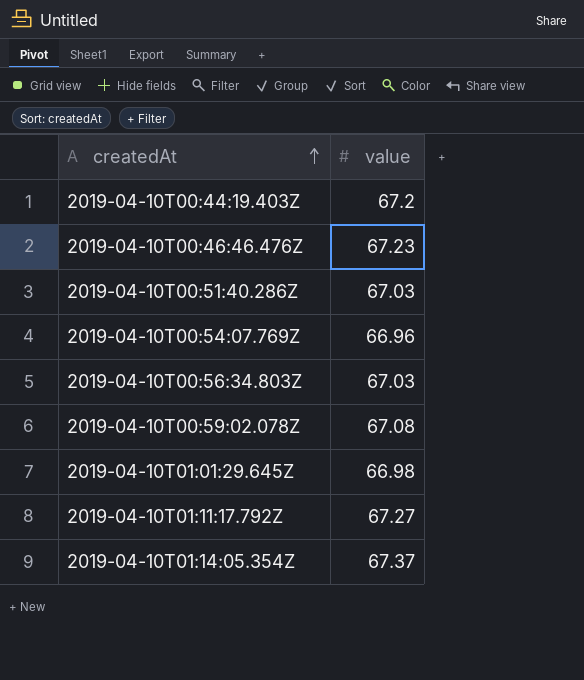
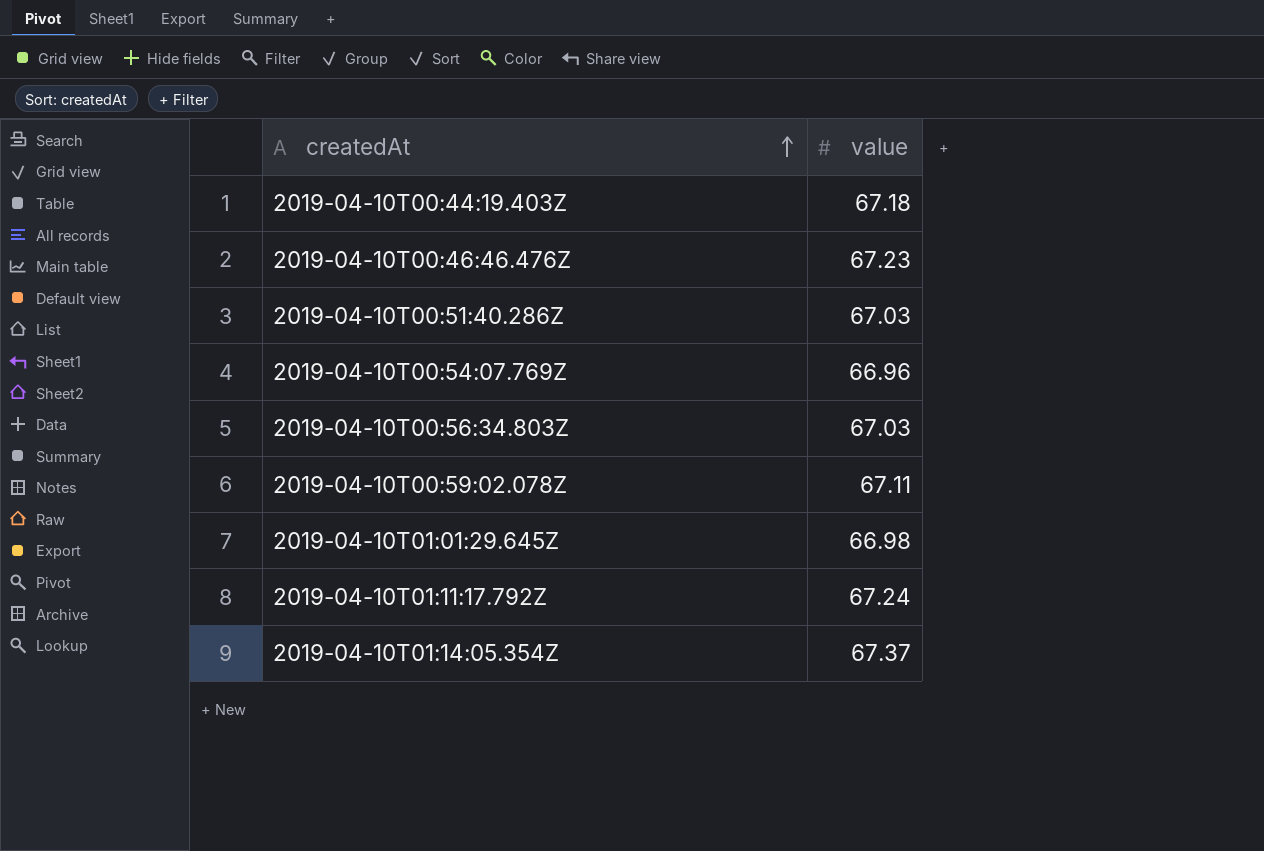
2019-04-10T00:44:19.403Z | value: 67.2 -> 67.18
2019-04-10T00:59:02.078Z | value: 67.08 -> 67.11
2019-04-10T01:11:17.792Z | value: 67.27 -> 67.24

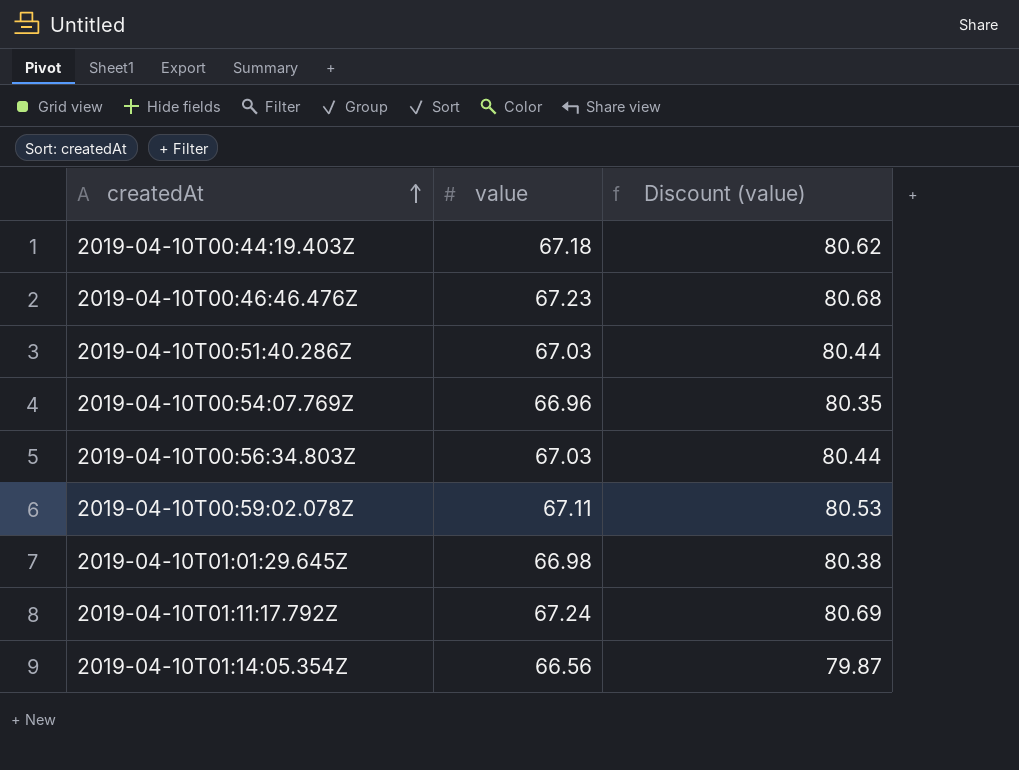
column Discount (value) | formula: none -> [value] * 1.2
2019-04-10T01:14:05.354Z | value: 67.37 -> 66.56

